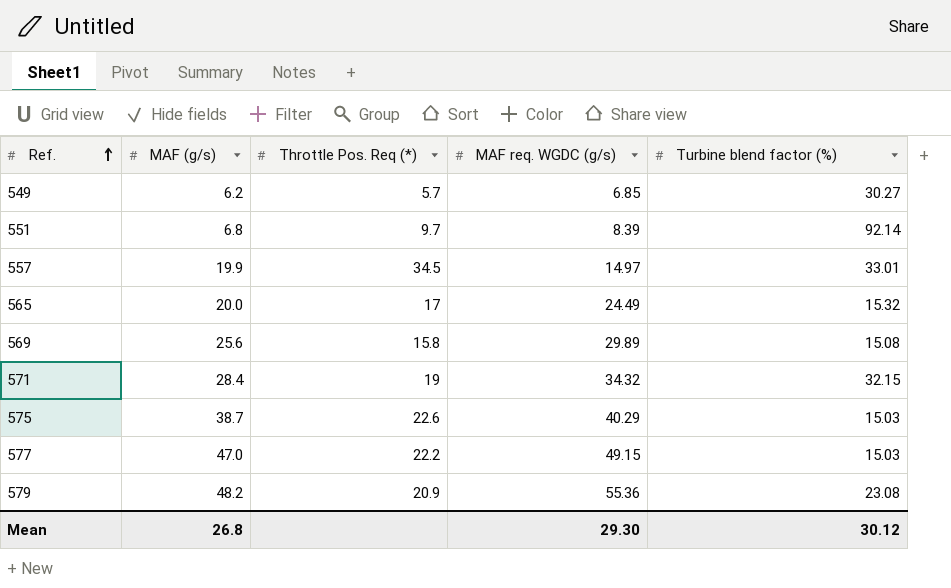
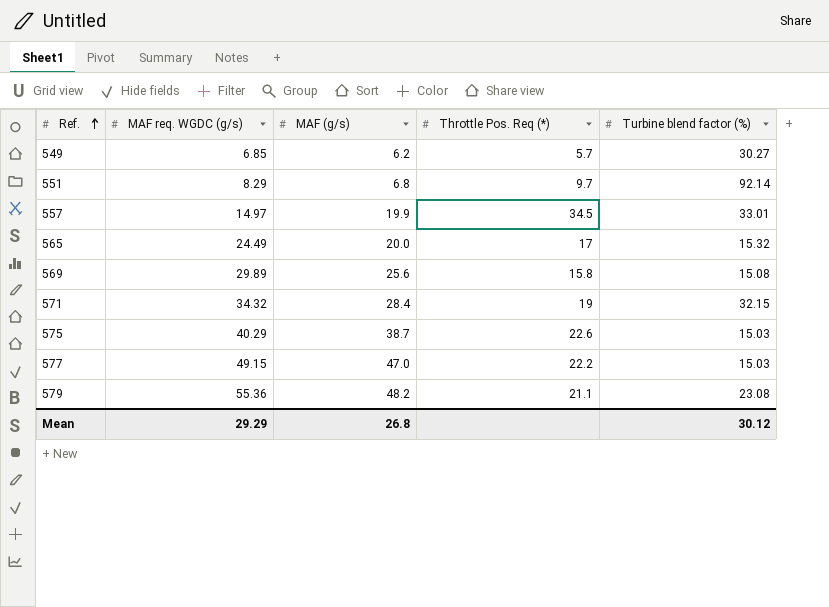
column MAF req. WGDC (g/s) | position: 4 -> 2
551 | MAF req. WGDC (g/s): 8.39 -> 8.29
579 | Throttle Pos. Req (*): 20.9 -> 21.1
Mean | MAF req. WGDC (g/s): 29.30 -> 29.29

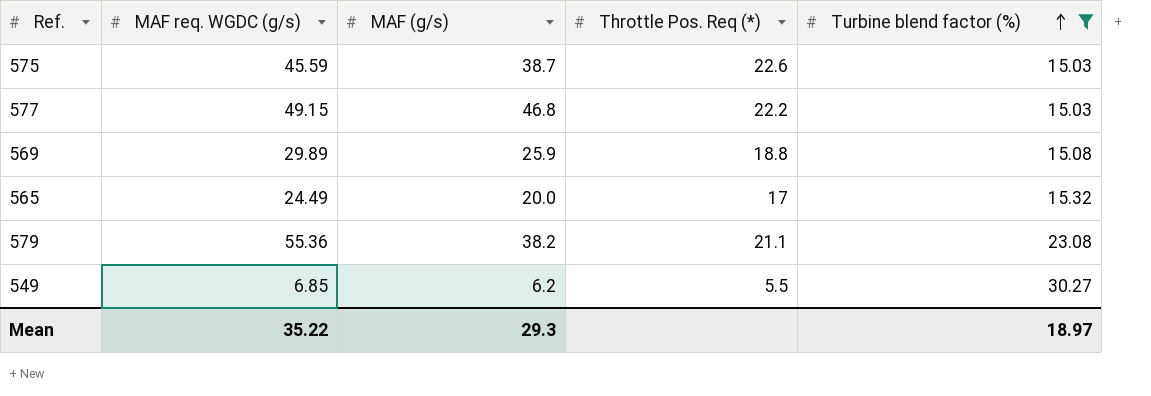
filter: none -> Turbine blend factor (%) <= 30.27
row order: Ref. ascending -> Turbine blend factor (%) ascending
575 | MAF req. WGDC (g/s): 40.29 -> 45.59
577 | MAF (g/s): 47.0 -> 46.8
569 | MAF (g/s): 25.6 -> 25.9
569 | Throttle Pos. Req (*): 15.8 -> 18.8
579 | MAF (g/s): 48.2 -> 38.2
549 | Throttle Pos. Req (*): 5.7 -> 5.5
Mean | MAF req. WGDC (g/s): 29.29 -> 35.22
Mean | MAF (g/s): 26.8 -> 29.3
Mean | Turbine blend factor (%): 30.12 -> 18.97

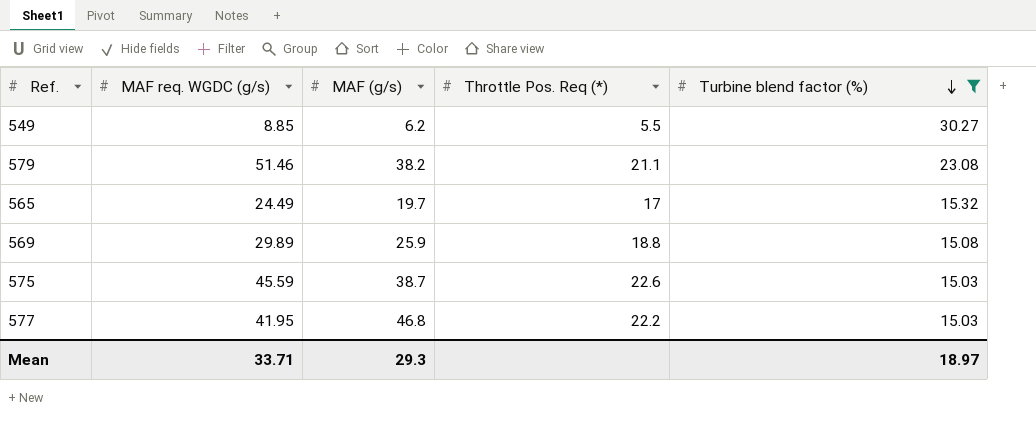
row order: Turbine blend factor (%) ascending -> Turbine blend factor (%) descending
549 | MAF req. WGDC (g/s): 6.85 -> 8.85
579 | MAF req. WGDC (g/s): 55.36 -> 51.46
565 | MAF (g/s): 20.0 -> 19.7
577 | MAF req. WGDC (g/s): 49.15 -> 41.95
Mean | MAF req. WGDC (g/s): 35.22 -> 33.71

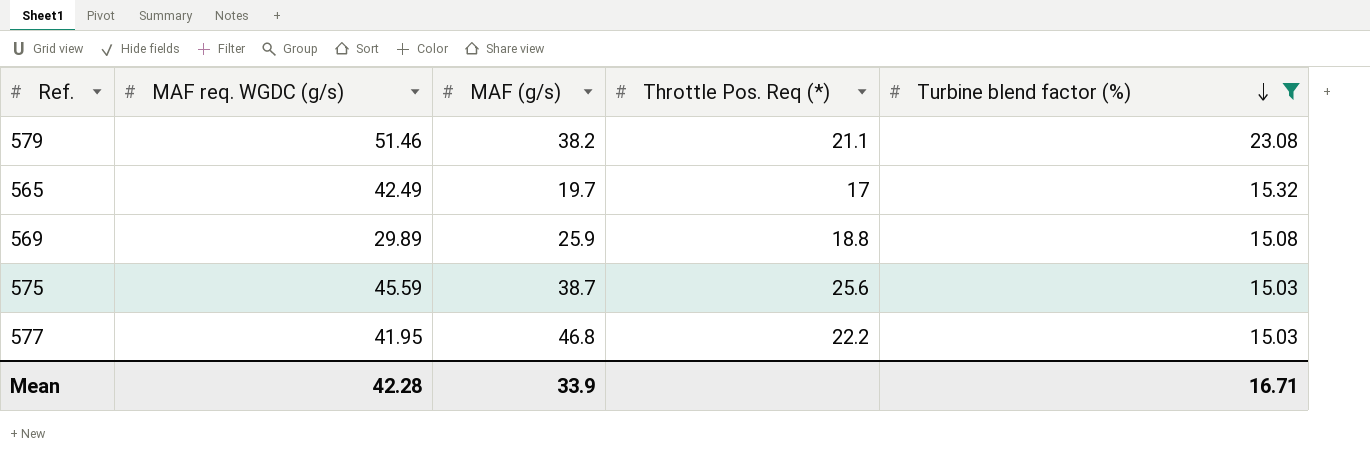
row 549: 8.85 | 6.2 | 5.5 | 30.27 -> none
565 | MAF req. WGDC (g/s): 24.49 -> 42.49
575 | Throttle Pos. Req (*): 22.6 -> 25.6
Mean | MAF req. WGDC (g/s): 33.71 -> 42.28
Mean | MAF (g/s): 29.3 -> 33.9
Mean | Turbine blend factor (%): 18.97 -> 16.71

